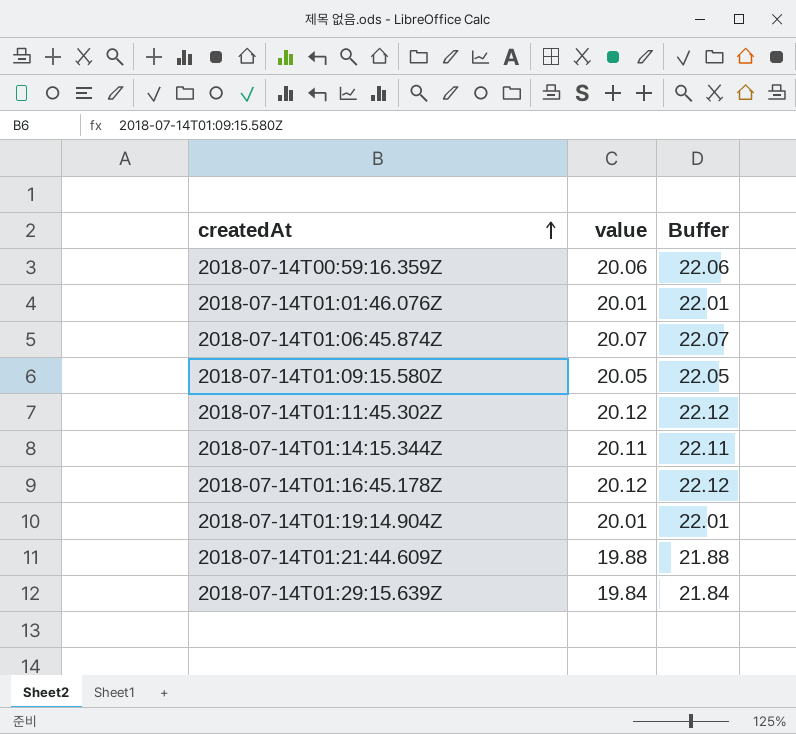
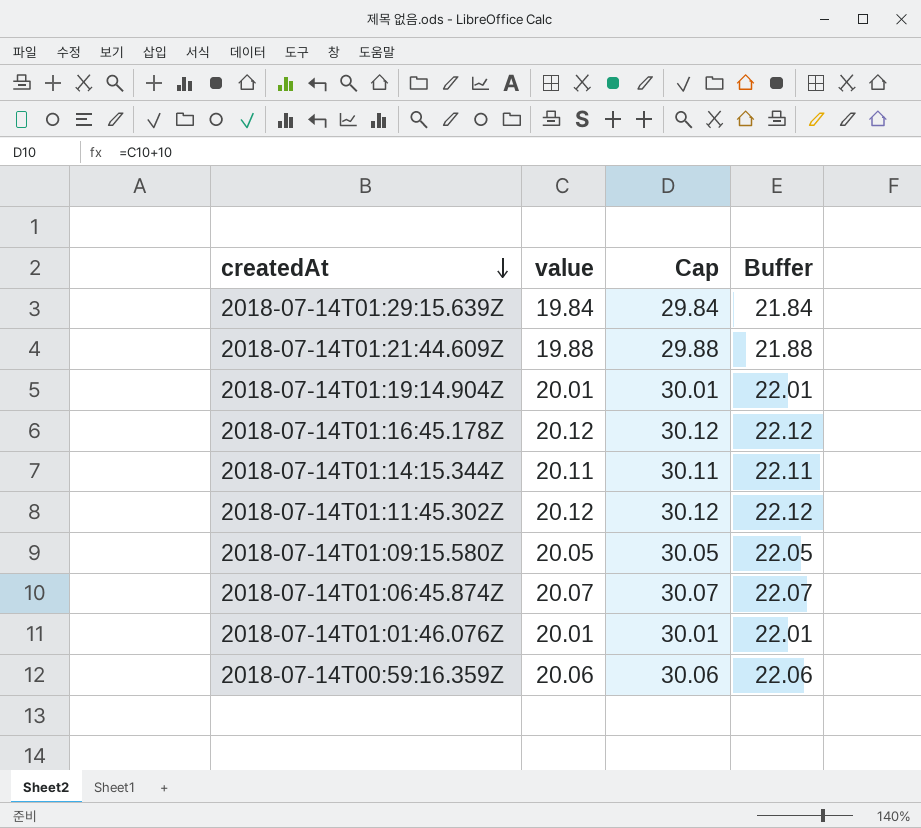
row order: createdAt ascending -> createdAt descending
column Cap | formula: none -> [value] + 10

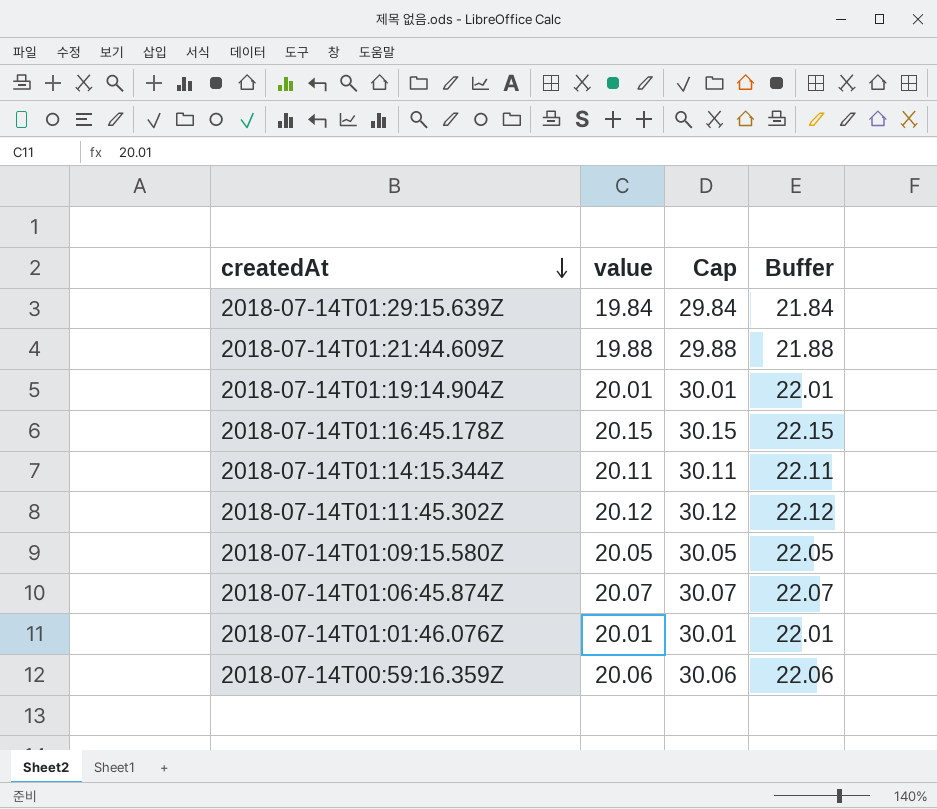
2018-07-14T01:16:45.178Z | value: 20.12 -> 20.15
2018-07-14T01:16:45.178Z | Cap: 30.12 -> 30.15
2018-07-14T01:16:45.178Z | Buffer: 22.12 -> 22.15

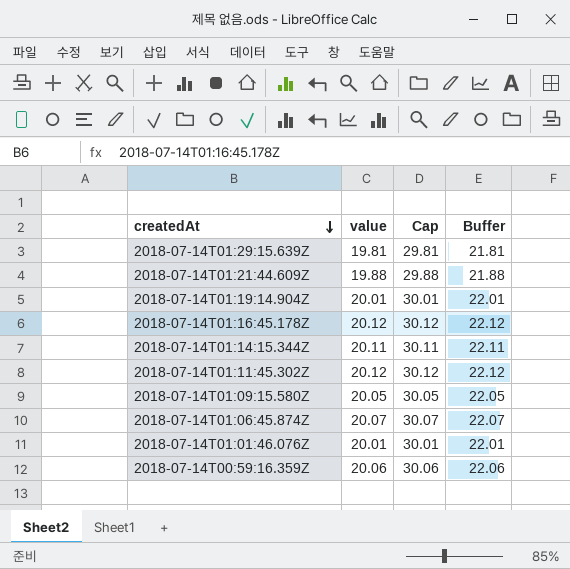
2018-07-14T01:29:15.639Z | value: 19.84 -> 19.81
2018-07-14T01:29:15.639Z | Cap: 29.84 -> 29.81
2018-07-14T01:29:15.639Z | Buffer: 21.84 -> 21.81
2018-07-14T01:16:45.178Z | value: 20.15 -> 20.12
2018-07-14T01:16:45.178Z | Cap: 30.15 -> 30.12
2018-07-14T01:16:45.178Z | Buffer: 22.15 -> 22.12

